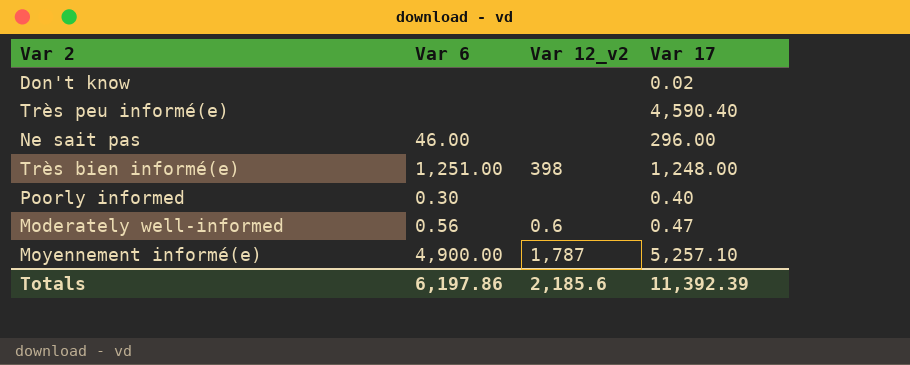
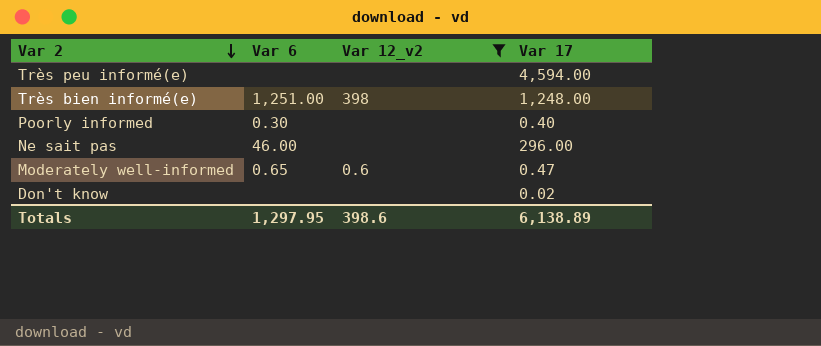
filter: none -> Var 12_v2 != 1,787
row order: none -> Var 2 descending
Très peu informé(e) | Var 17: 4,590.40 -> 4,594.00
Moderately well-informed | Var 6: 0.56 -> 0.65
Totals | Var 6: 6,197.86 -> 1,297.95
Totals | Var 12_v2: 2,185.6 -> 398.6
Totals | Var 17: 11,392.39 -> 6,138.89

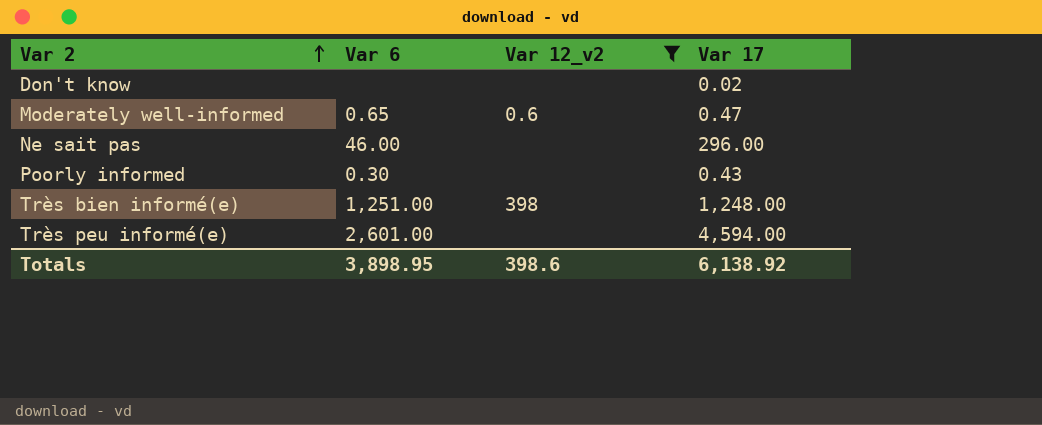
row order: Var 2 descending -> Var 2 ascending
Poorly informed | Var 17: 0.40 -> 0.43
Très peu informé(e) | Var 6: none -> 2,601.00
Totals | Var 6: 1,297.95 -> 3,898.95
Totals | Var 17: 6,138.89 -> 6,138.92

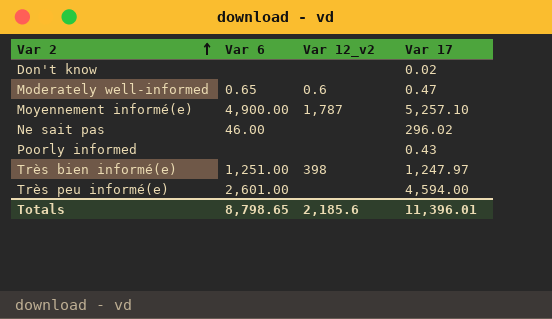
filter: Var 12_v2 != 1,787 -> none
Ne sait pas | Var 17: 296.00 -> 296.02
Poorly informed | Var 6: 0.30 -> none
Très bien informé(e) | Var 17: 1,248.00 -> 1,247.97
Totals | Var 6: 3,898.95 -> 8,798.65
Totals | Var 12_v2: 398.6 -> 2,185.6
Totals | Var 17: 6,138.92 -> 11,396.01

